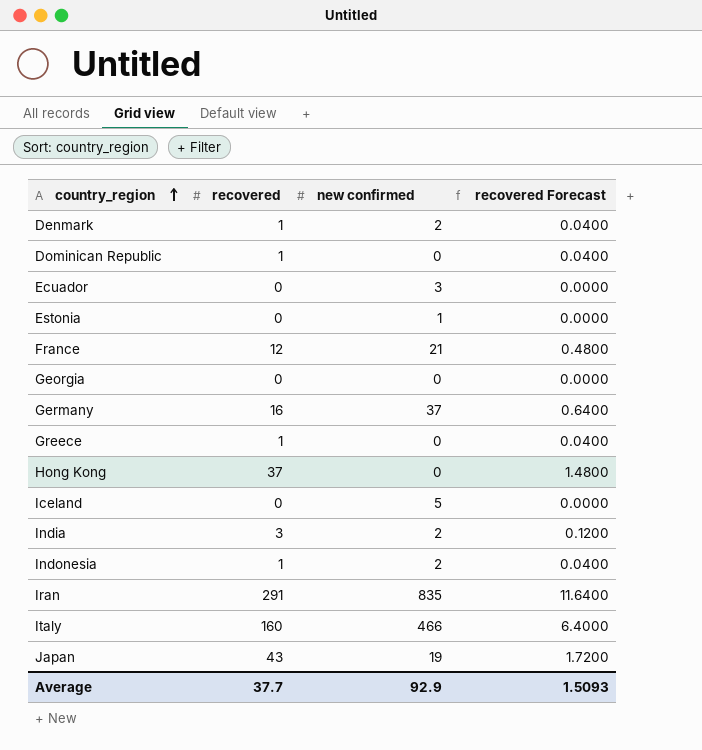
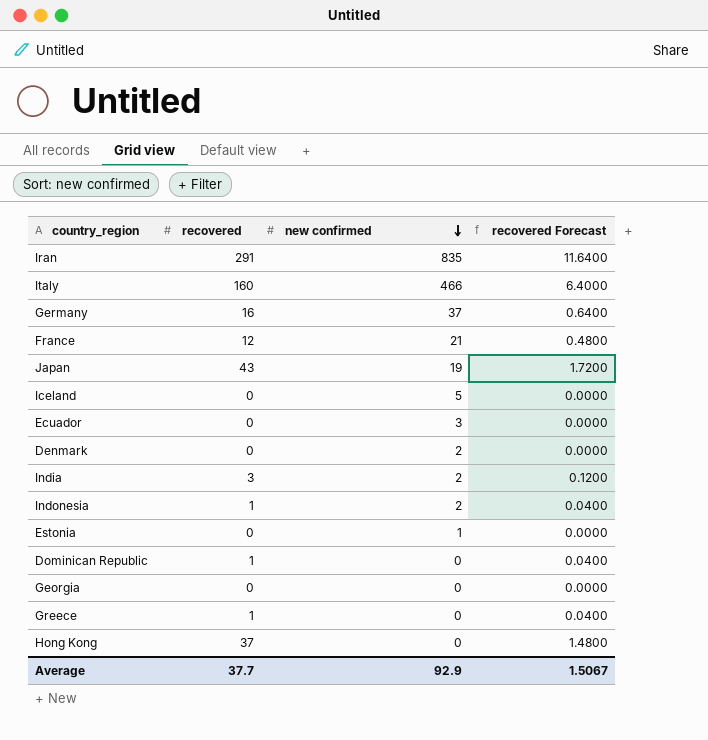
row order: country_region ascending -> new confirmed descending
Denmark | recovered: 1 -> 0
Denmark | recovered Forecast: 0.0400 -> 0.0000
Average | recovered Forecast: 1.5093 -> 1.5067

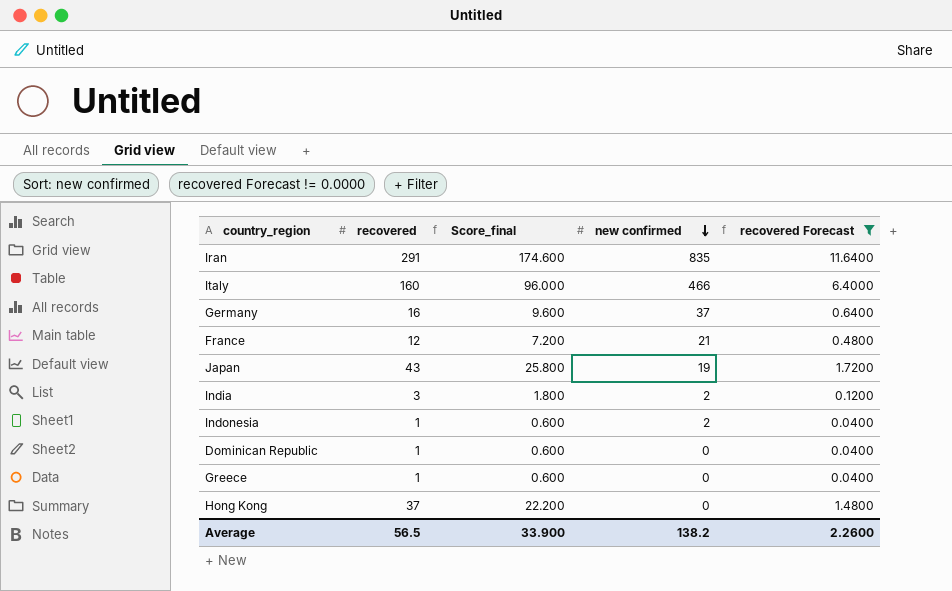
filter: none -> recovered Forecast != 0.0000
column Score_final | formula: none -> [recovered] * 0.6
Average | recovered: 37.7 -> 56.5
Average | new confirmed: 92.9 -> 138.2
Average | recovered Forecast: 1.5067 -> 2.2600

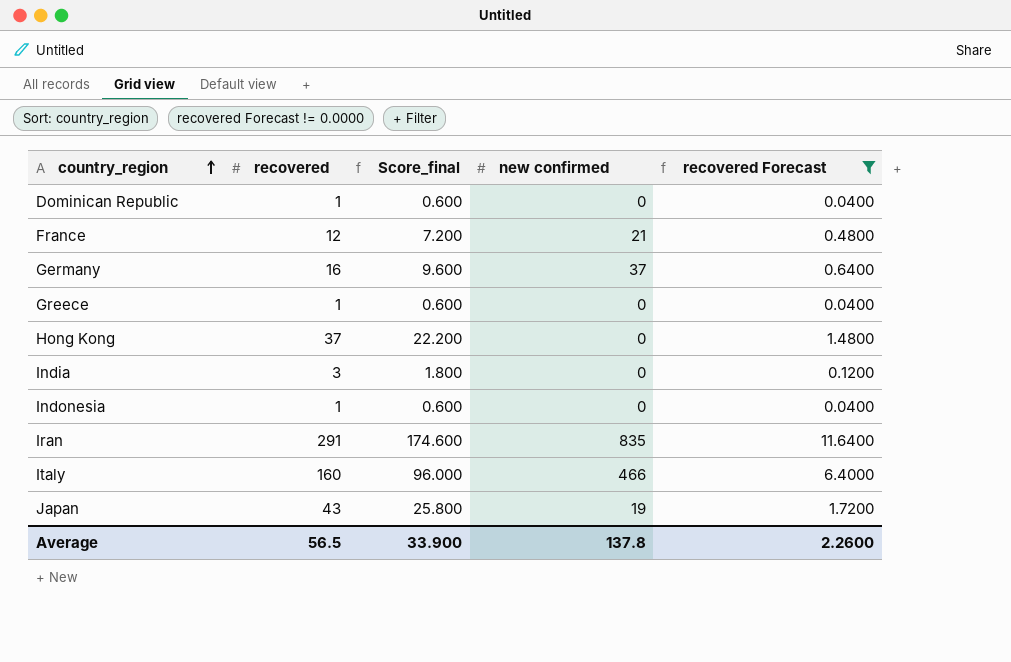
row order: new confirmed descending -> country_region ascending
India | new confirmed: 2 -> 0
Indonesia | new confirmed: 2 -> 0
Average | new confirmed: 138.2 -> 137.8

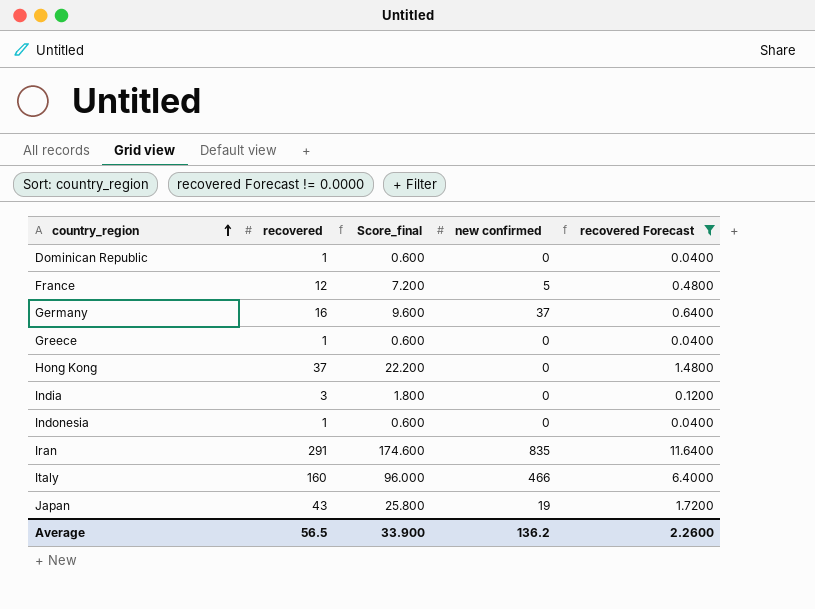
France | new confirmed: 21 -> 5
Average | new confirmed: 137.8 -> 136.2

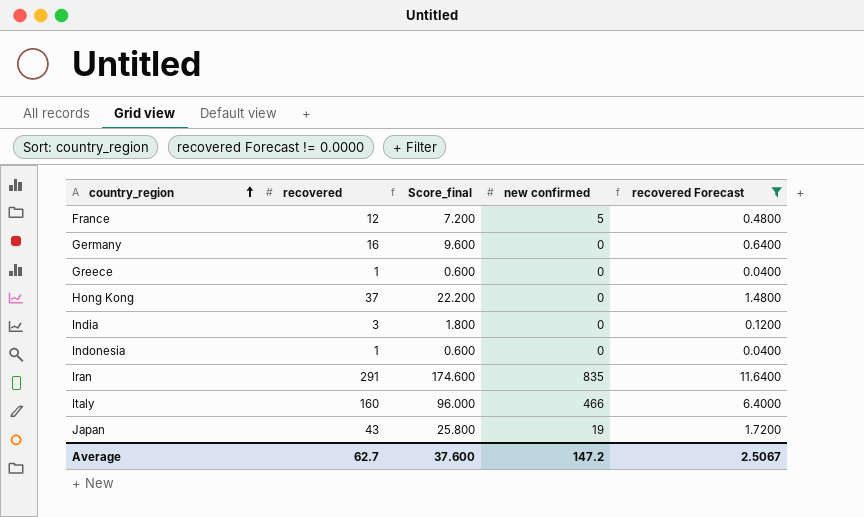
row Dominican Republic: 1 | 0.600 | 0 | 0.0400 -> none
Germany | new confirmed: 37 -> 0
Average | recovered: 56.5 -> 62.7
Average | Score_final: 33.900 -> 37.600
Average | new confirmed: 136.2 -> 147.2
Average | recovered Forecast: 2.2600 -> 2.5067

